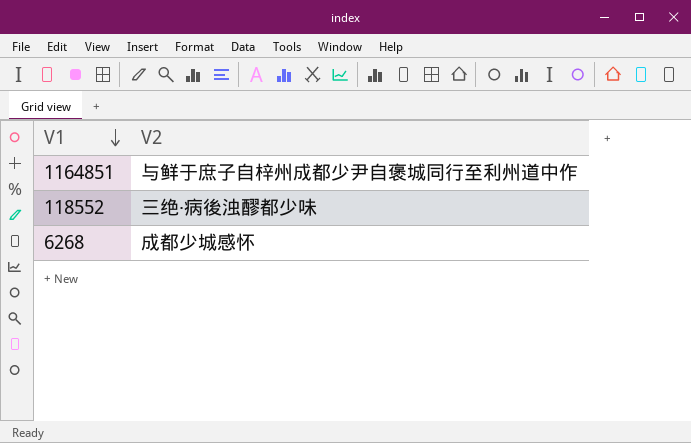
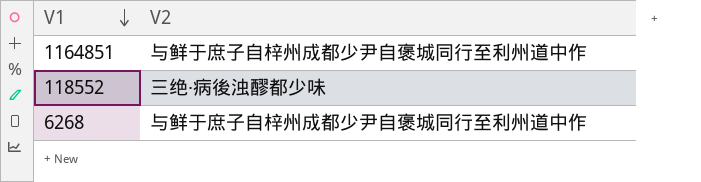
6268 | V2: 成都少城感怀 -> 与鲜于庶子自梓州成都少尹自褒城同行至利州道中作

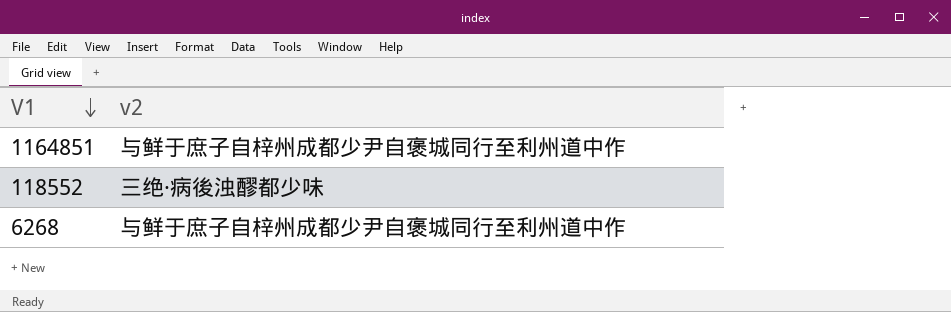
column name: V2 -> v2

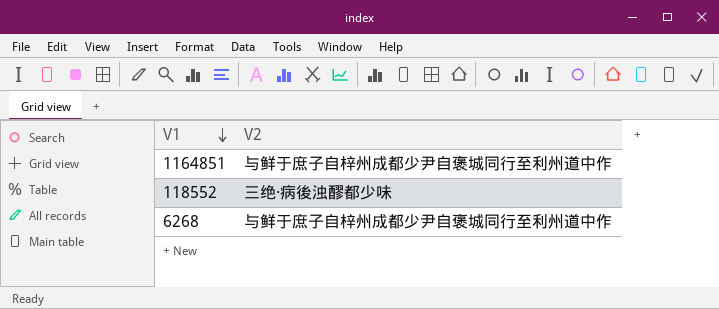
column name: v2 -> V2

